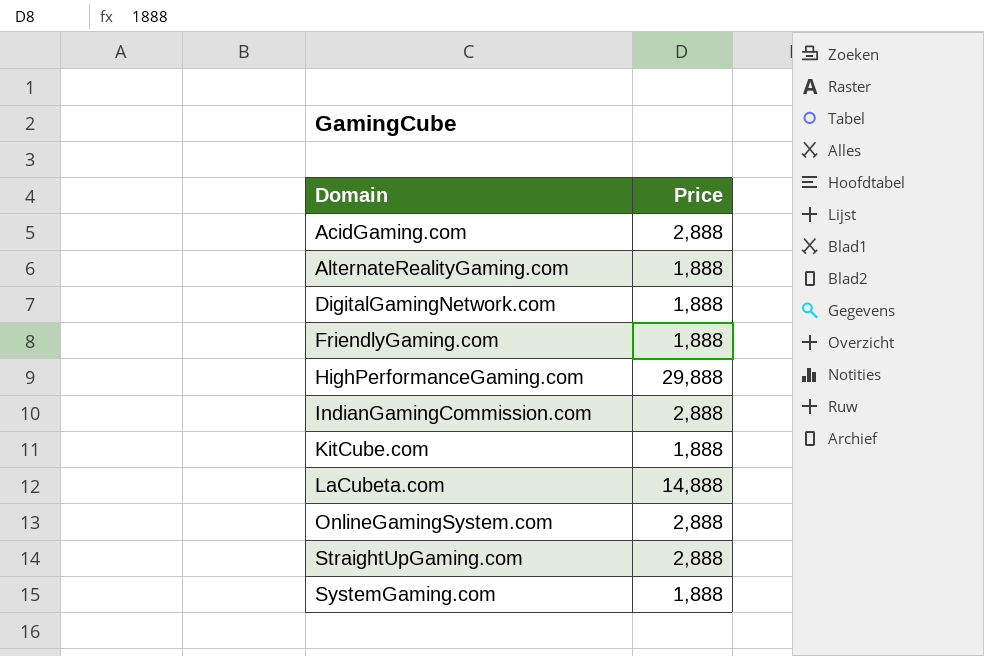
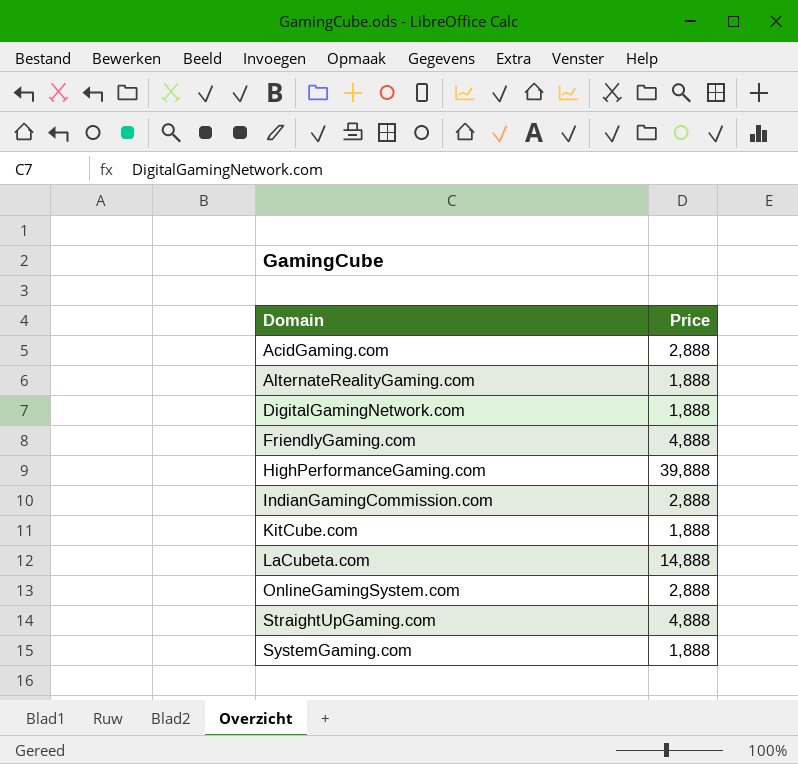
FriendlyGaming.com | Price: 1,888 -> 4,888
HighPerformanceGaming.com | Price: 29,888 -> 39,888
StraightUpGaming.com | Price: 2,888 -> 4,888

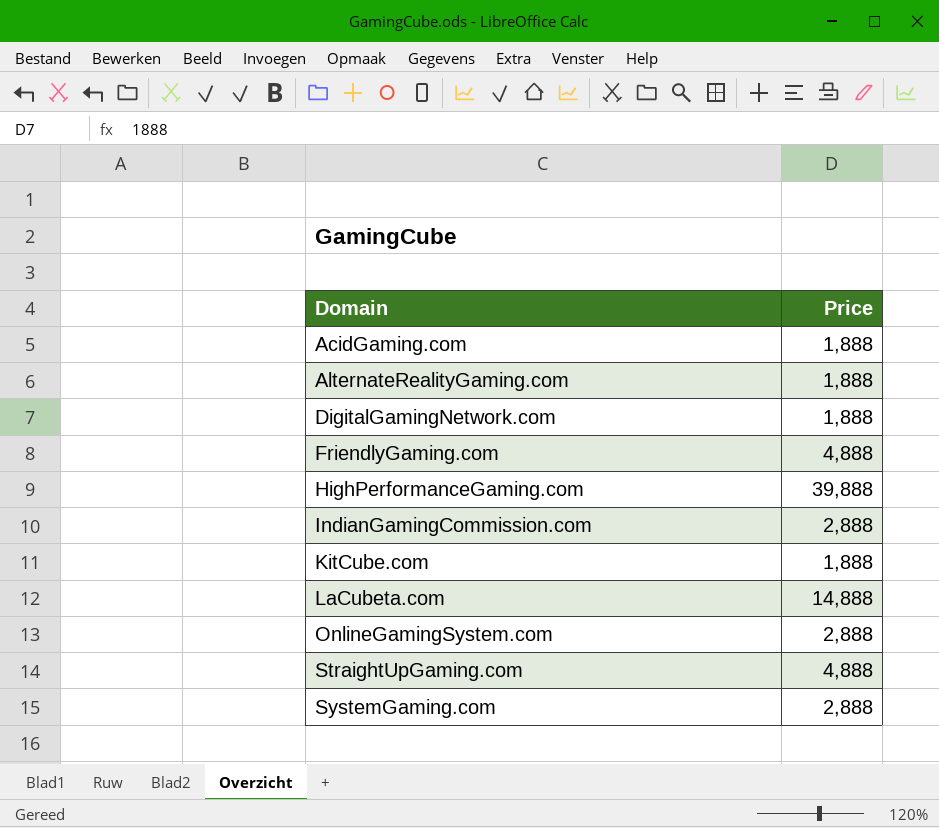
AcidGaming.com | Price: 2,888 -> 1,888
SystemGaming.com | Price: 1,888 -> 2,888

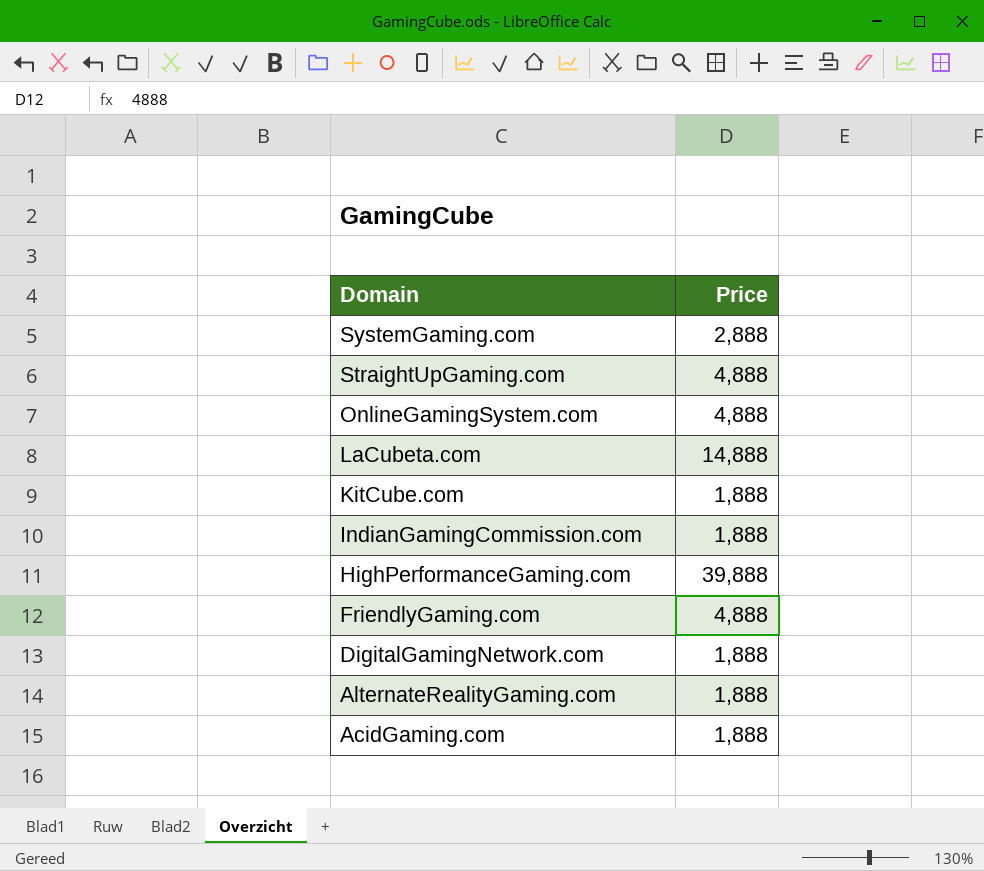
row order: Domain ascending -> Domain descending
OnlineGamingSystem.com | Price: 2,888 -> 4,888
IndianGamingCommission.com | Price: 2,888 -> 1,888

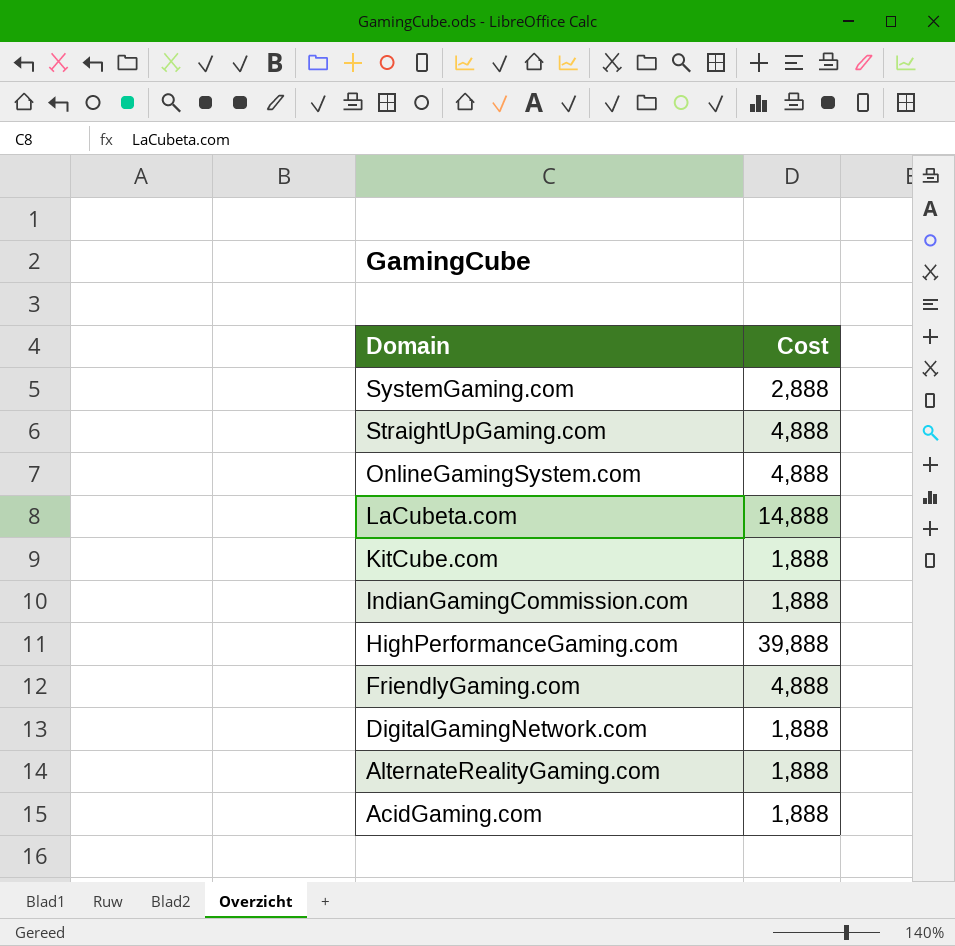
column name: Price -> Cost

